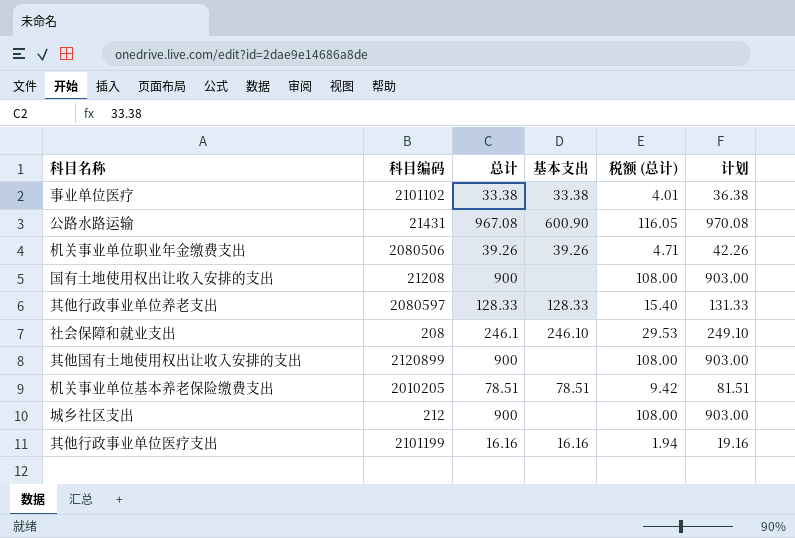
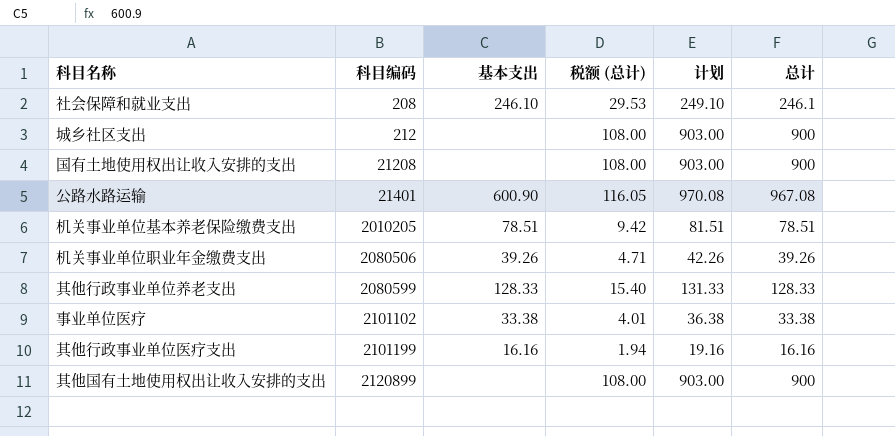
row order: none -> 科目编码 ascending
column 总计 | position: 3 -> 6
公路水路运输 | 科目编码: 21431 -> 21401
其他行政事业单位养老支出 | 科目编码: 2080597 -> 2080599

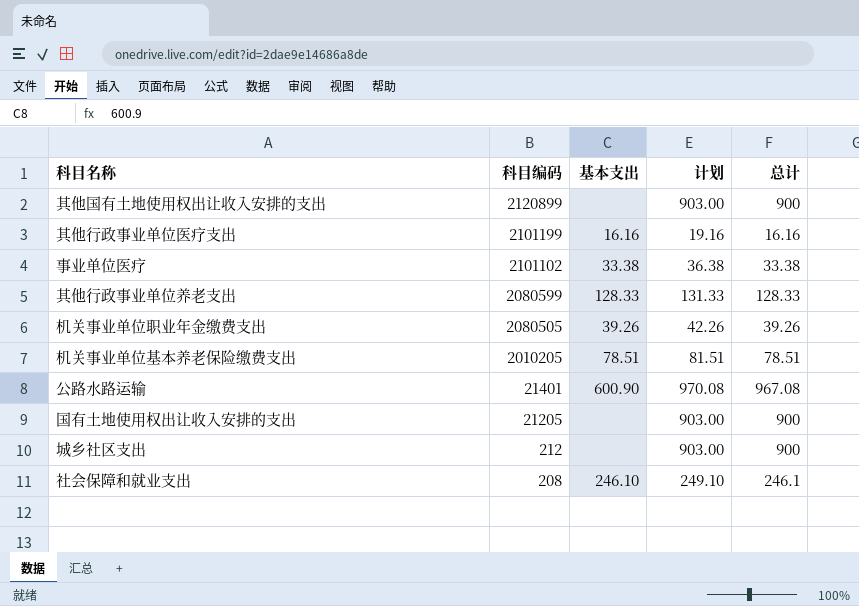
row order: 科目编码 ascending -> 科目编码 descending
column 税额 (总计) | formula: [总计] * 0.12 -> none
机关事业单位职业年金缴费支出 | 科目编码: 2080506 -> 2080505
国有土地使用权出让收入安排的支出 | 科目编码: 21208 -> 21205

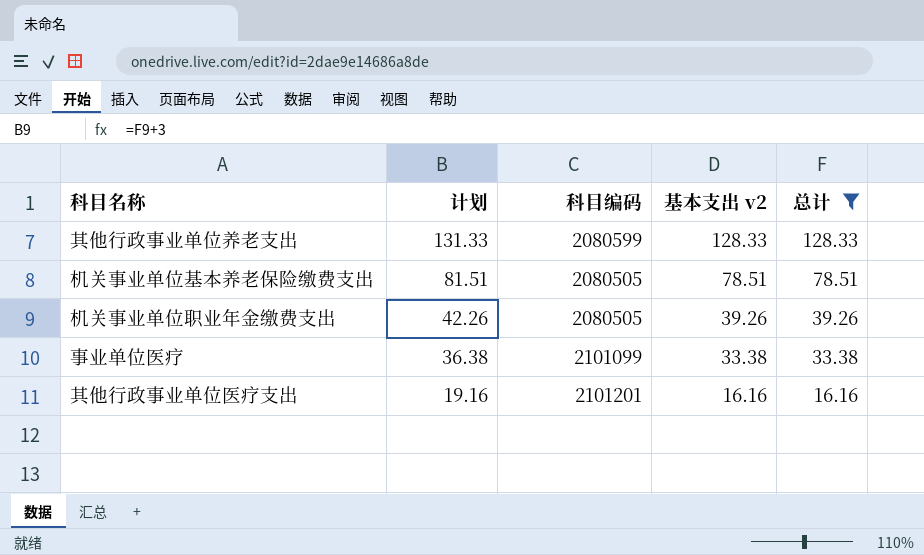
filter: none -> 总计 <= 128.33
row order: 科目编码 descending -> 计划 descending
column 计划 | position: 4 -> 2
column name: 基本支出 -> 基本支出 v2
机关事业单位基本养老保险缴费支出 | 科目编码: 2010205 -> 2080505
事业单位医疗 | 科目编码: 2101102 -> 2101099
其他行政事业单位医疗支出 | 科目编码: 2101199 -> 2101201

